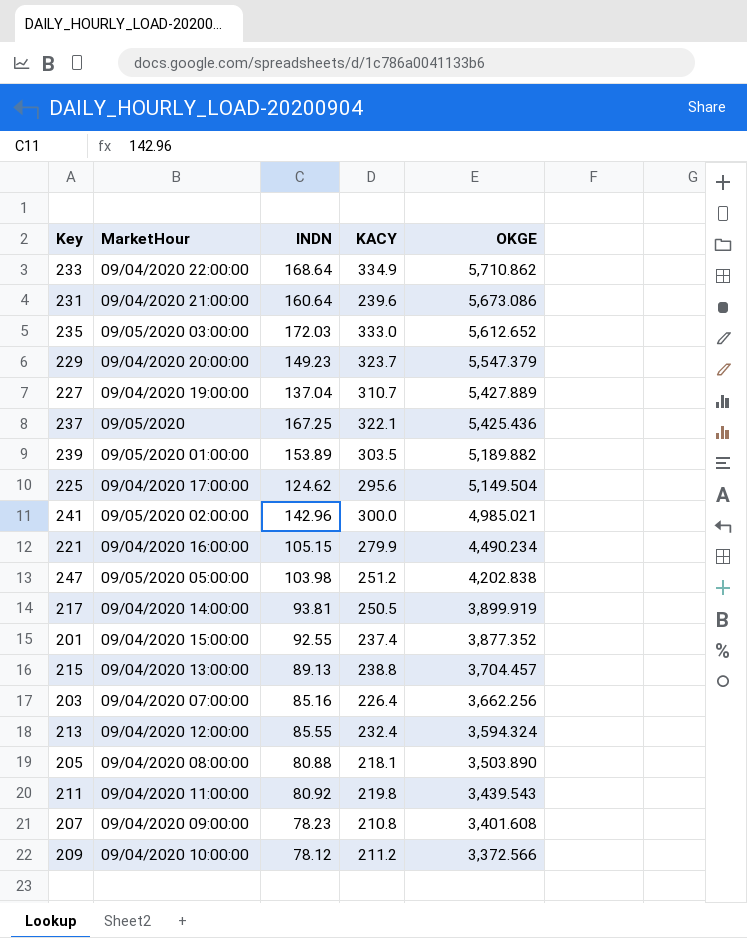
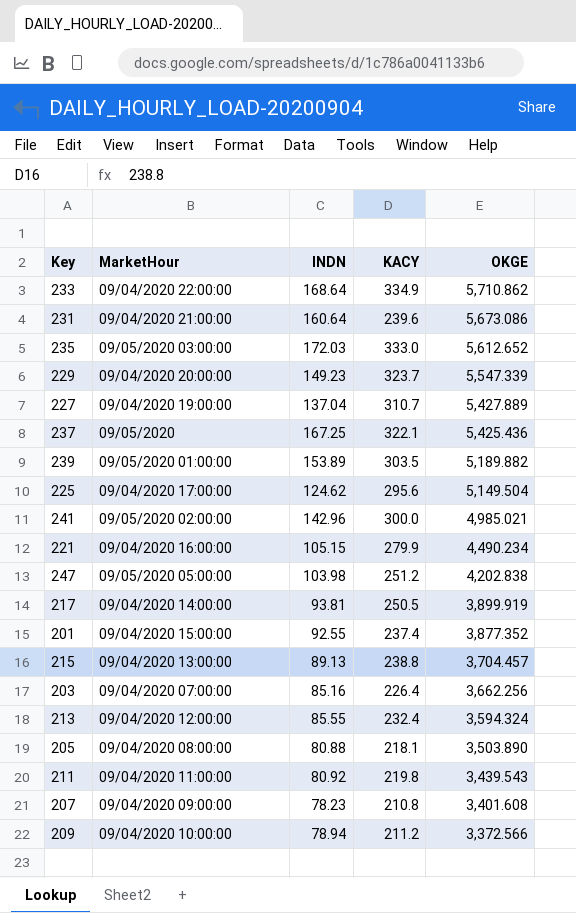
229 | OKGE: 5,547.379 -> 5,547.339
209 | INDN: 78.12 -> 78.94

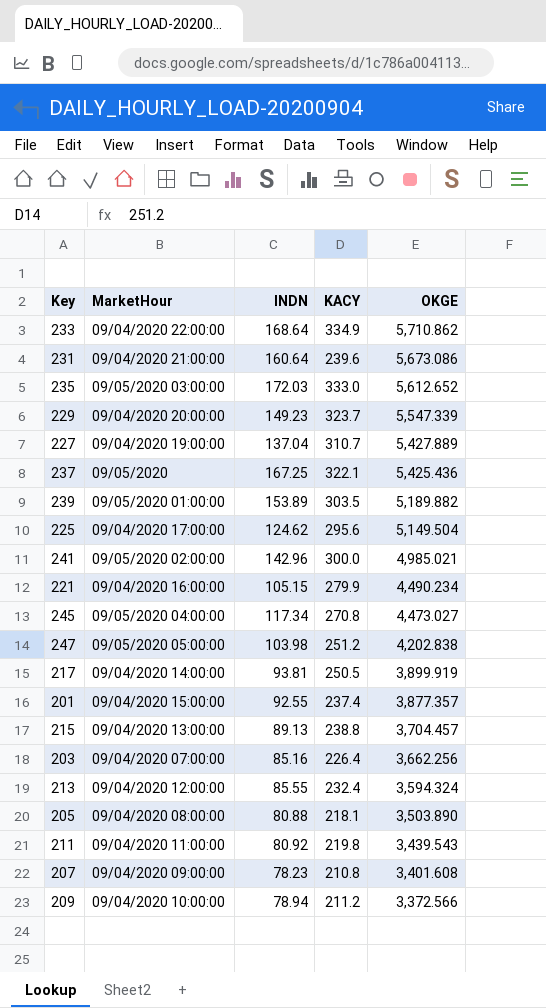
row 245: none -> 09/05/2020 04:00:00 | 117.34 | 270.8 | 4,473.027
201 | OKGE: 3,877.352 -> 3,877.357

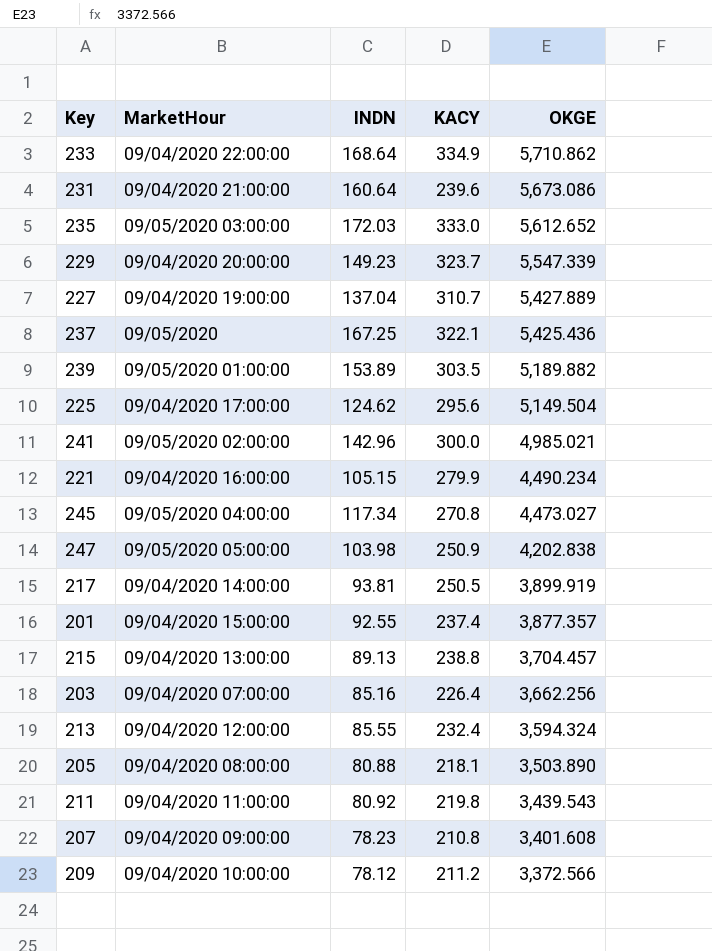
247 | KACY: 251.2 -> 250.9
209 | INDN: 78.94 -> 78.12

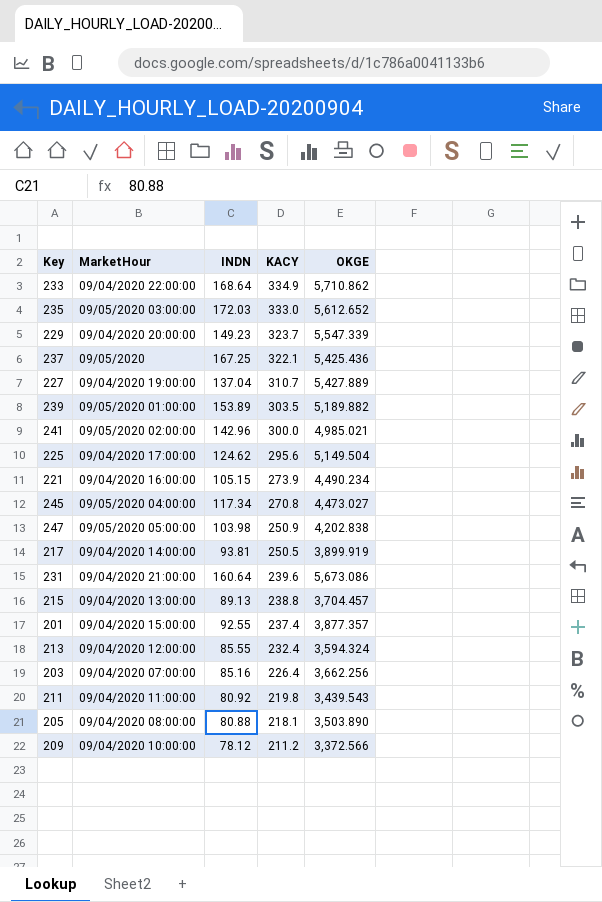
row order: OKGE descending -> KACY descending
row 207: 09/04/2020 09:00:00 | 78.23 | 210.8 | 3,401.608 -> none
221 | KACY: 279.9 -> 273.9

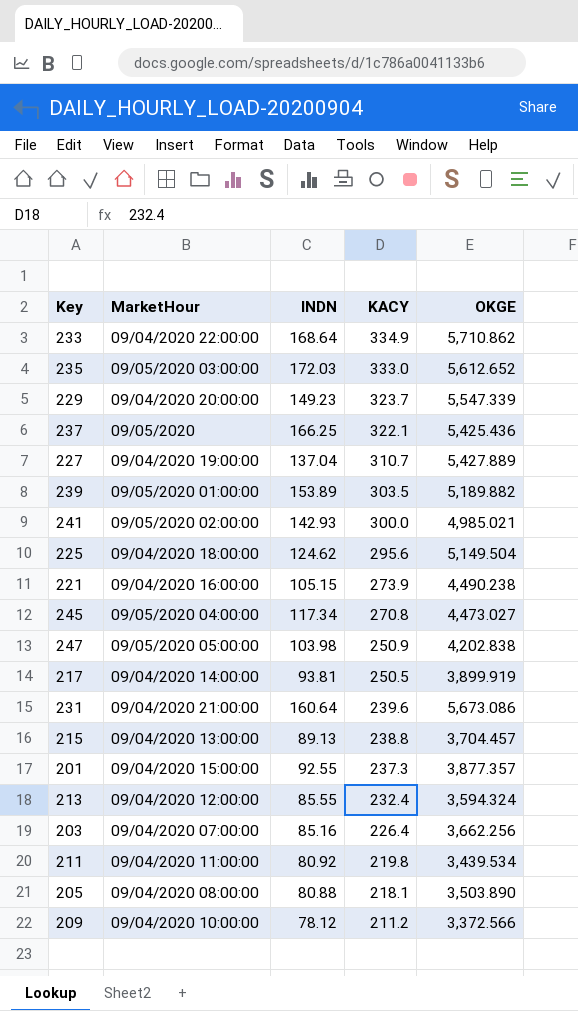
237 | INDN: 167.25 -> 166.25
241 | INDN: 142.96 -> 142.93
225 | MarketHour: 09/04/2020 17:00:00 -> 09/04/2020 18:00:00
221 | OKGE: 4,490.234 -> 4,490.238
201 | KACY: 237.4 -> 237.3
211 | OKGE: 3,439.543 -> 3,439.534

